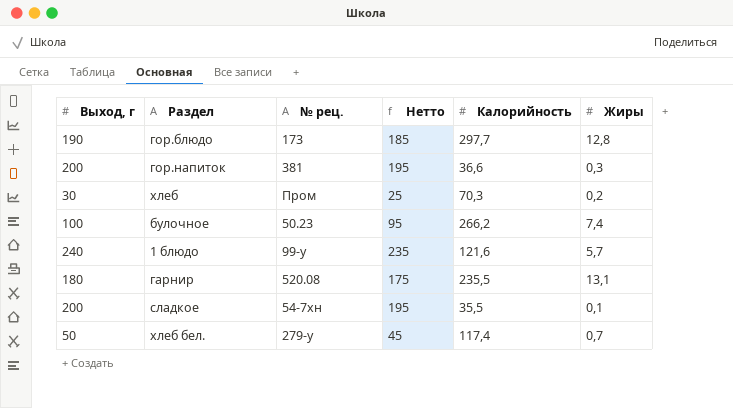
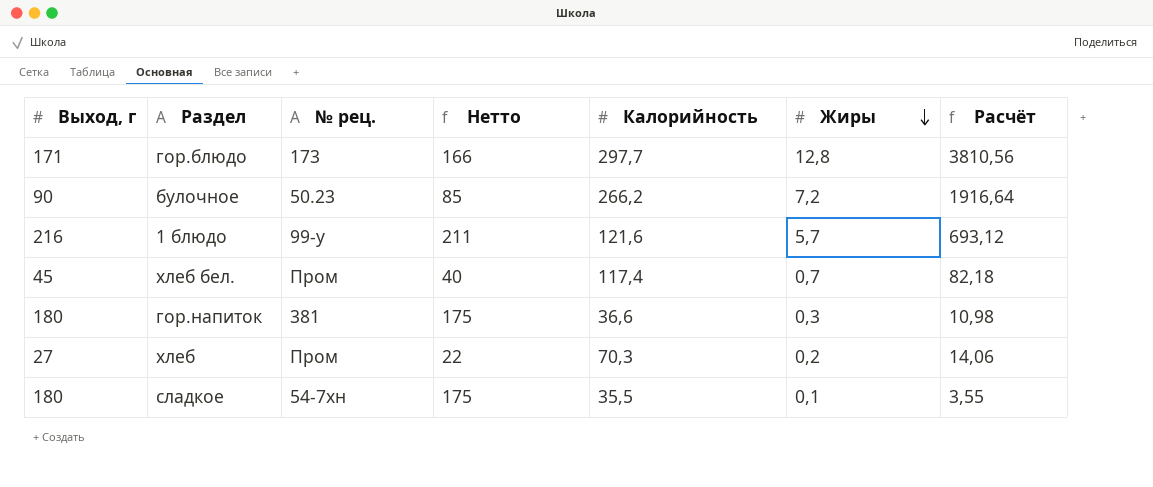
row order: none -> Жиры descending
column Расчёт | formula: none -> [Калорийность] * [Жиры]
row гарнир: 180 | 520.08 | 175 | 235,5 | 13,1 -> none
гор.блюдо | Выход, г: 190 -> 171
гор.блюдо | Нетто: 185 -> 166
булочное | Выход, г: 100 -> 90
булочное | Нетто: 95 -> 85
булочное | Жиры: 7,4 -> 7,2
1 блюдо | Выход, г: 240 -> 216
1 блюдо | Нетто: 235 -> 211
хлеб бел. | Выход, г: 50 -> 45
хлеб бел. | № рец.: 279-у -> Пром
хлеб бел. | Нетто: 45 -> 40
гор.напиток | Выход, г: 200 -> 180
гор.напиток | Нетто: 195 -> 175
хлеб | Выход, г: 30 -> 27
хлеб | Нетто: 25 -> 22
сладкое | Выход, г: 200 -> 180
сладкое | Нетто: 195 -> 175

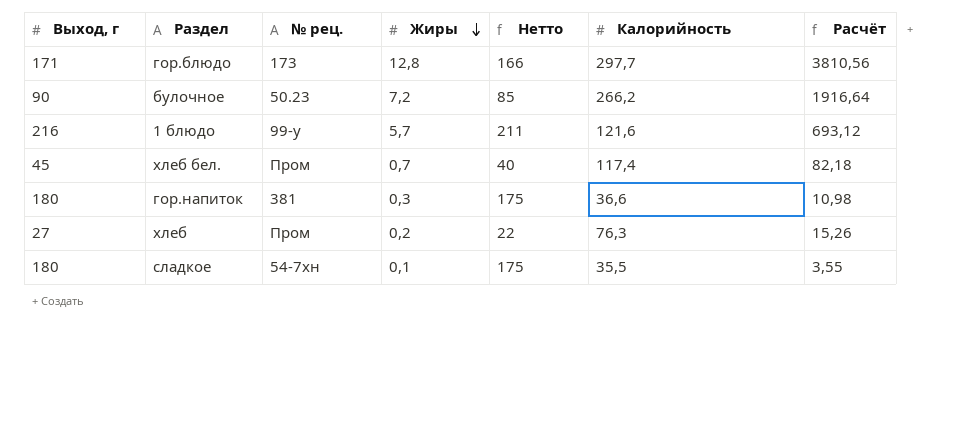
column Жиры | position: 6 -> 4
хлеб | Калорийность: 70,3 -> 76,3
хлеб | Расчёт: 14,06 -> 15,26

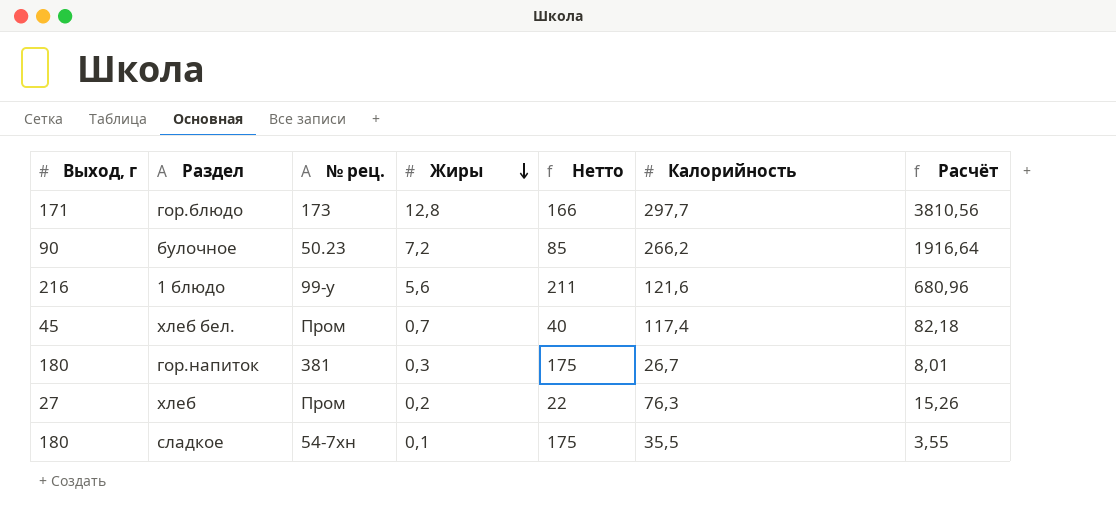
1 блюдо | Жиры: 5,7 -> 5,6
1 блюдо | Расчёт: 693,12 -> 680,96
гор.напиток | Калорийность: 36,6 -> 26,7
гор.напиток | Расчёт: 10,98 -> 8,01

